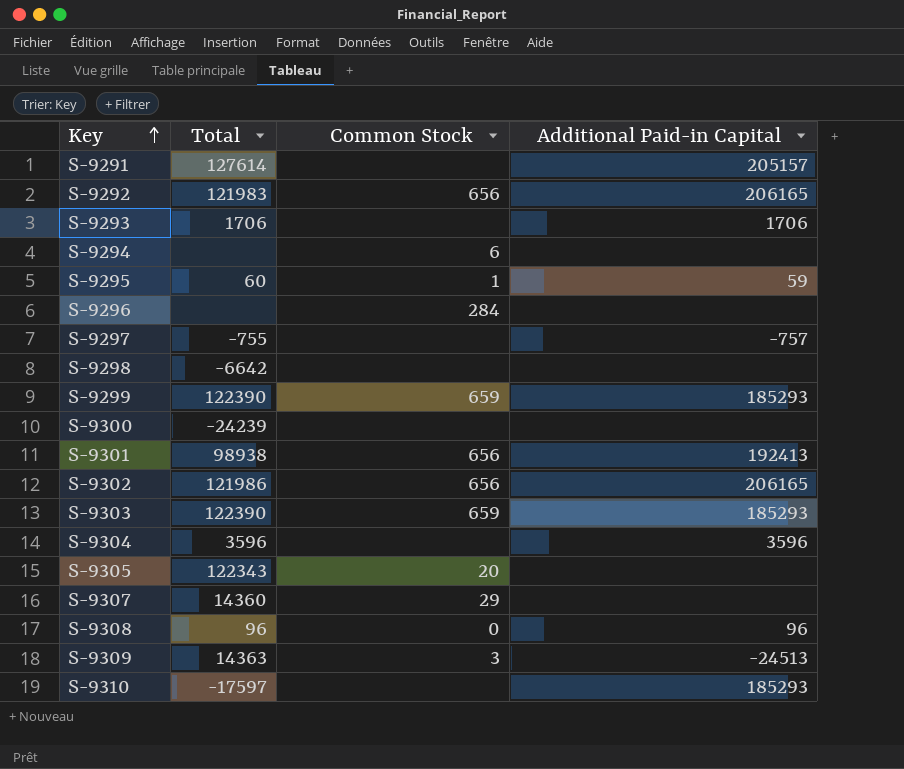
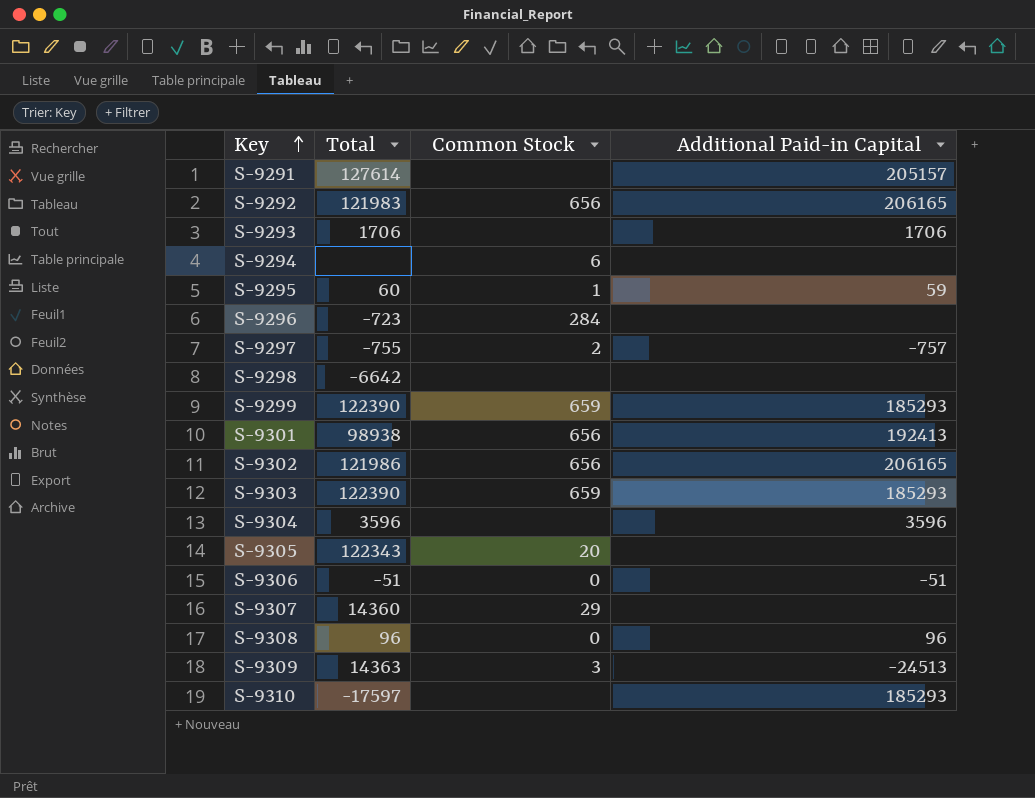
row S-9300: -24239 | none | none -> none
S-9296 | Total: none -> -723
S-9297 | Common Stock: none -> 2
row S-9306: none -> -51 | 0 | -51

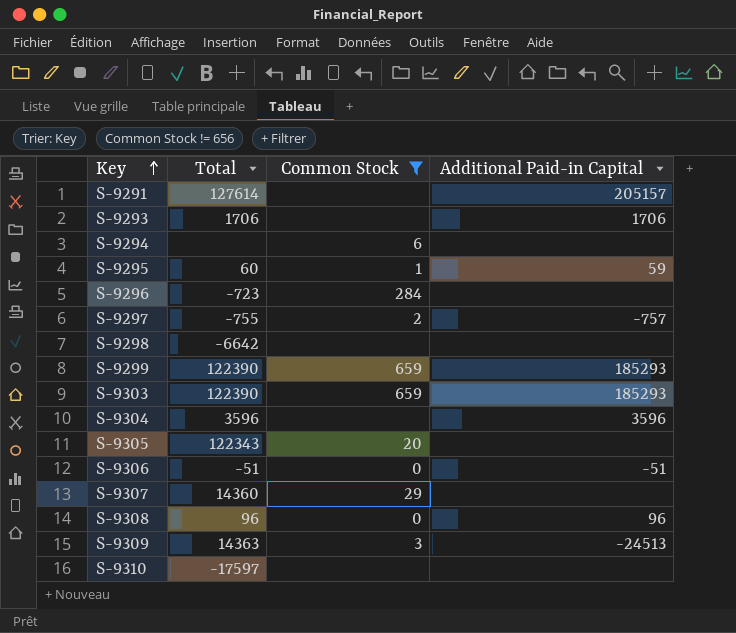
filter: none -> Common Stock != 656
S-9310 | Additional Paid-in Capital: 185293 -> none

